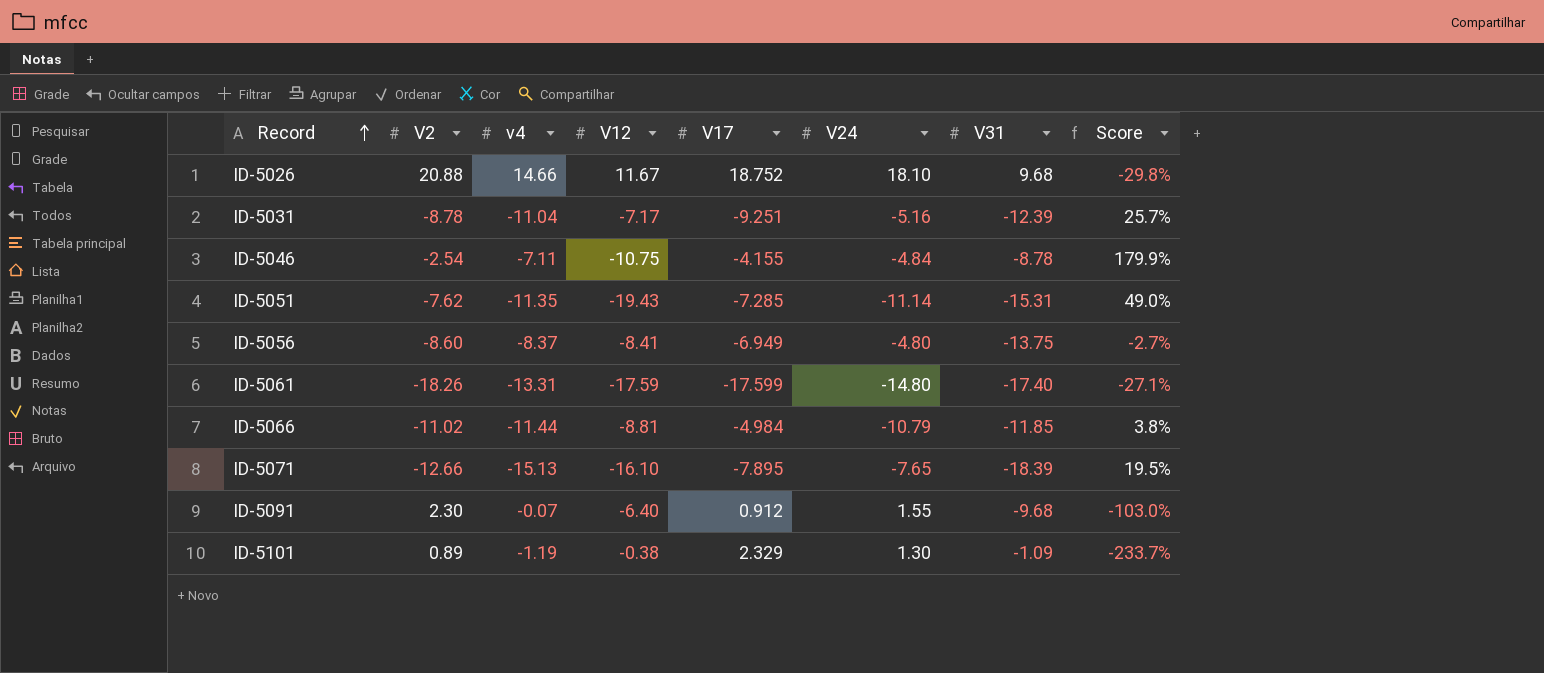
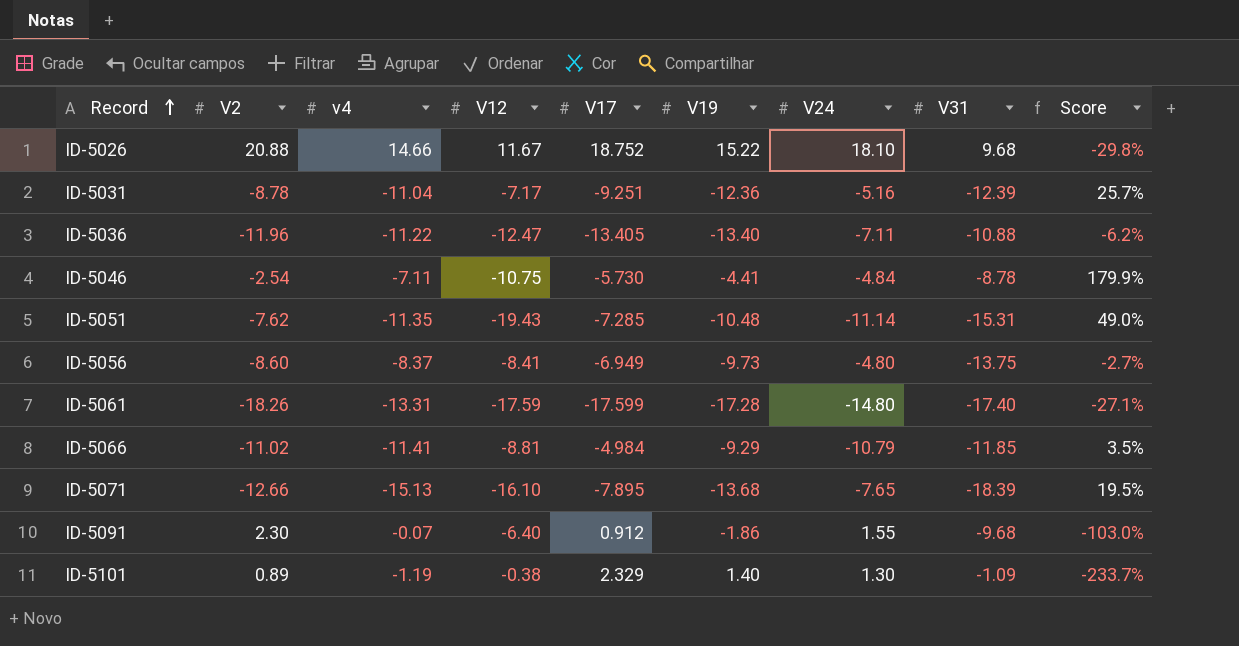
column V19 | position: none -> 6
row ID-5036: none -> -11.96 | -11.22 | -12.47 | -13.405 | -13.40 | -7.11 | -10.88 | -6.2%
ID-5046 | V17: -4.155 -> -5.730
ID-5066 | v4: -11.44 -> -11.41
ID-5066 | Score: 3.8% -> 3.5%

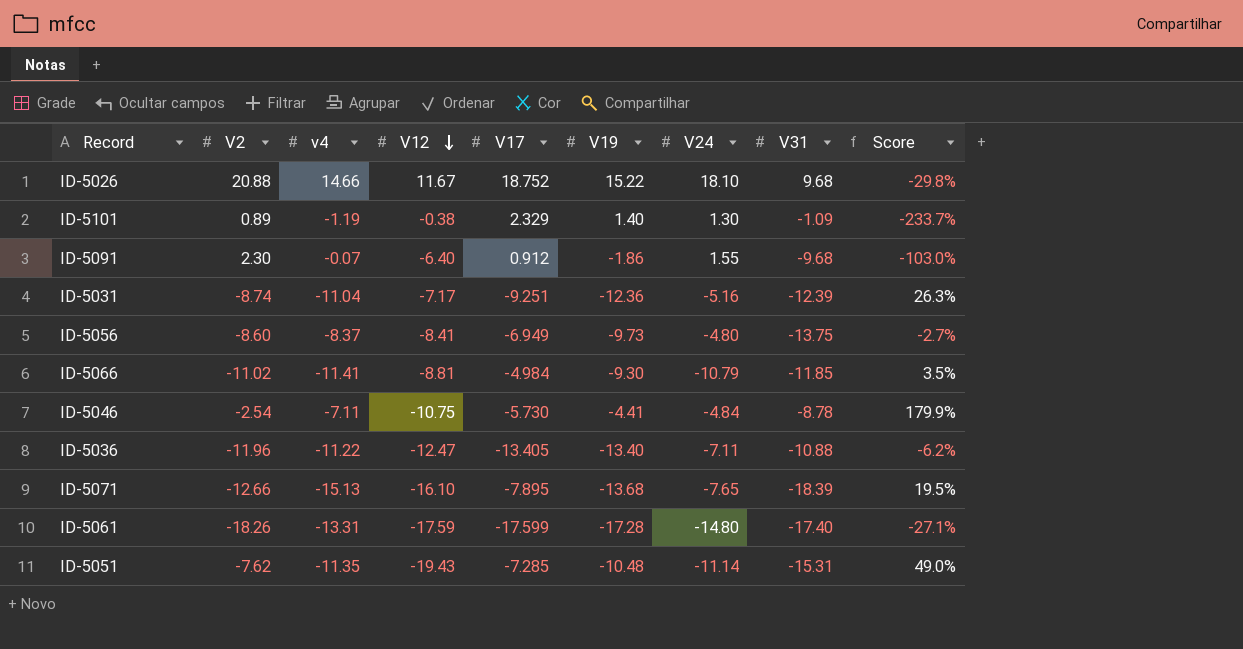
row order: Record ascending -> V12 descending
ID-5031 | V2: -8.78 -> -8.74
ID-5031 | Score: 25.7% -> 26.3%
ID-5066 | V19: -9.29 -> -9.30

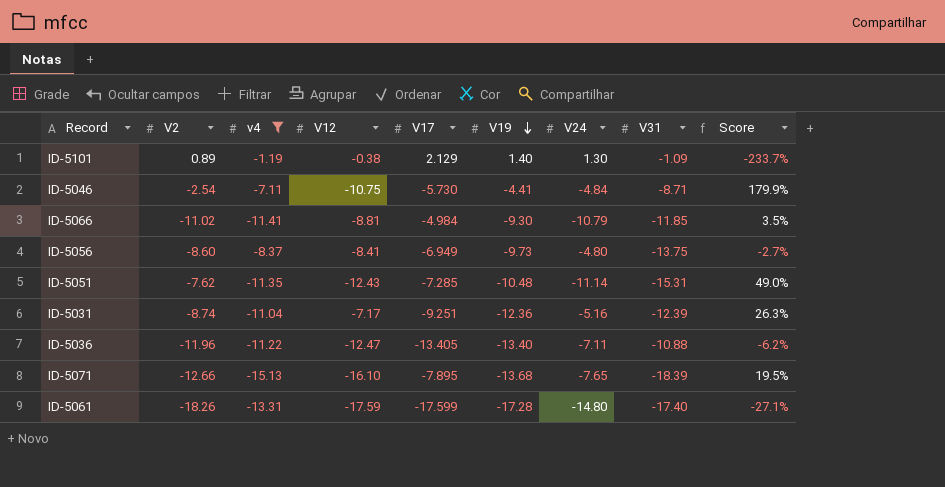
filter: none -> v4 <= -1.19
row order: V12 descending -> V19 descending
ID-5101 | V17: 2.329 -> 2.129
ID-5046 | V31: -8.78 -> -8.71
ID-5051 | V12: -19.43 -> -12.43

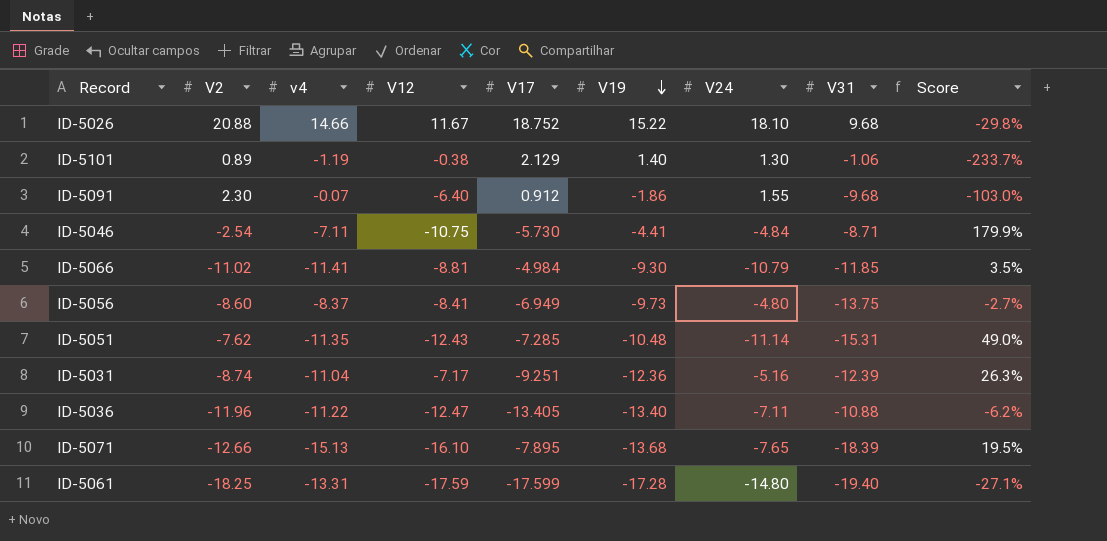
filter: v4 <= -1.19 -> none
ID-5101 | V31: -1.09 -> -1.06
ID-5061 | V2: -18.26 -> -18.25
ID-5061 | V31: -17.40 -> -19.40

